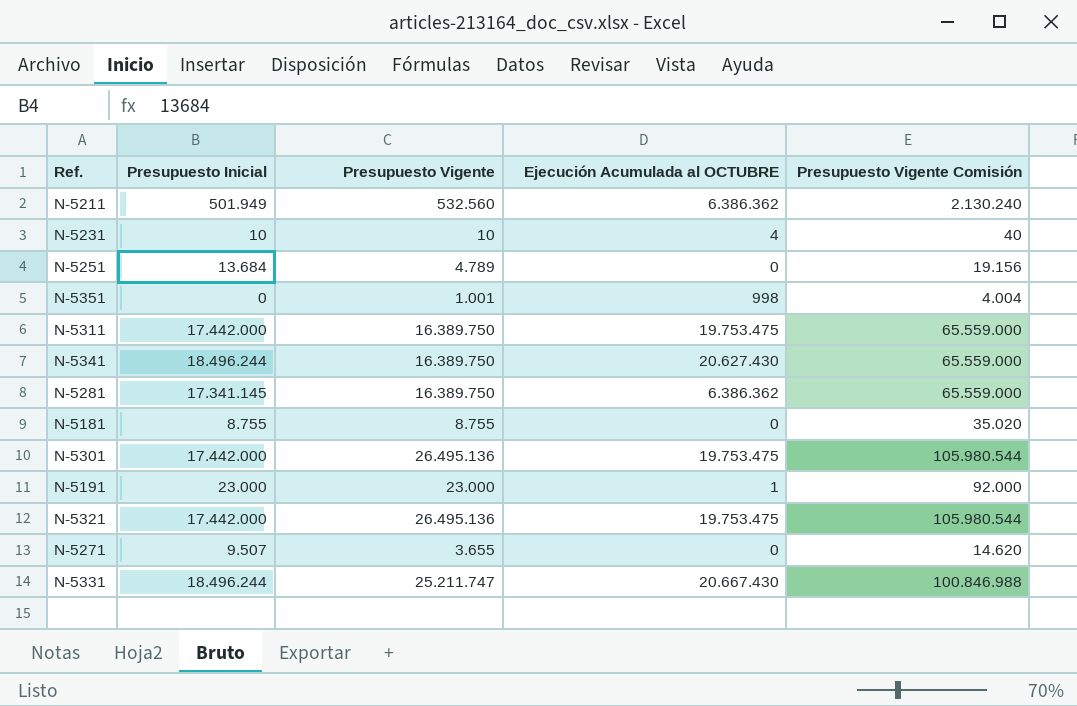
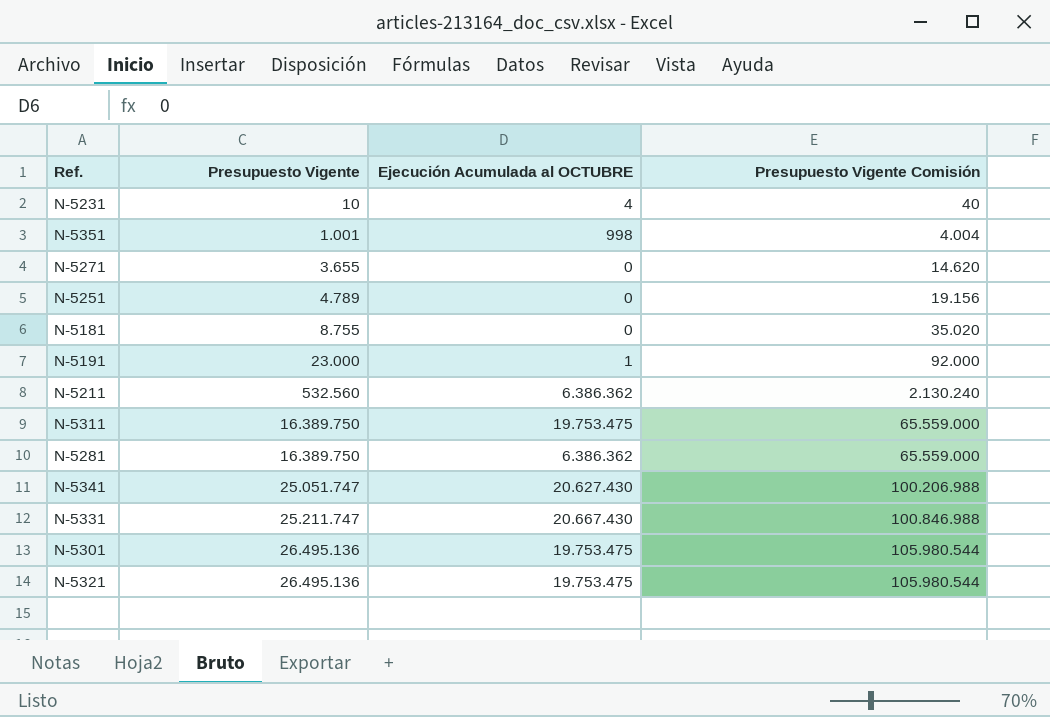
row order: none -> Presupuesto Vigente ascending
column Presupuesto Inicial | position: 2 -> none
N-5341 | Presupuesto Vigente: 16.389.750 -> 25.051.747
N-5341 | Presupuesto Vigente Comisión: 65.559.000 -> 100.206.988

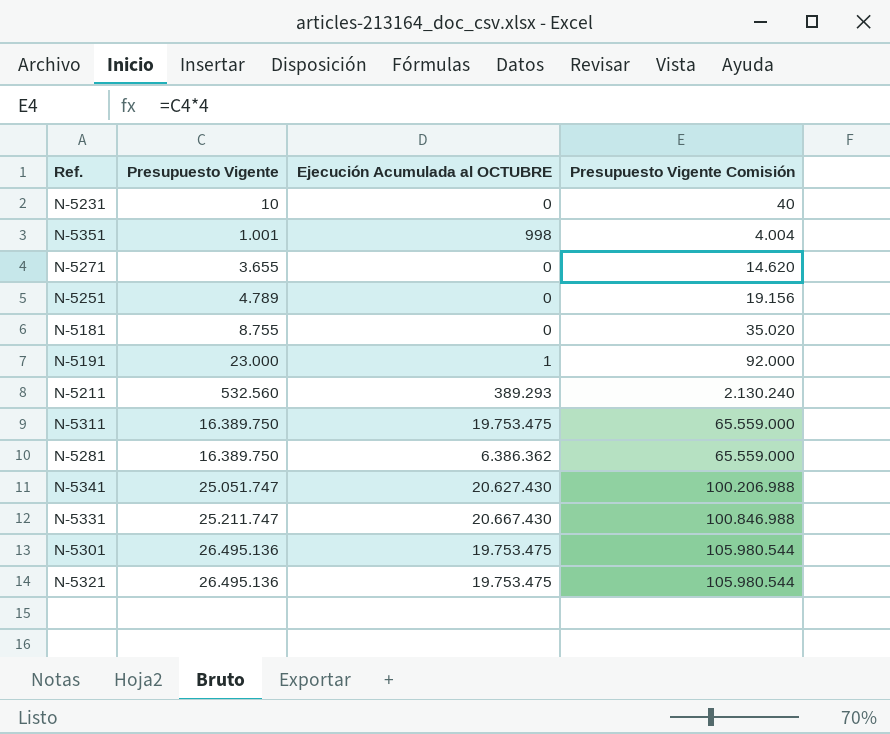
N-5231 | Ejecución Acumulada al OCTUBRE: 4 -> 0
N-5211 | Ejecución Acumulada al OCTUBRE: 6.386.362 -> 389.293

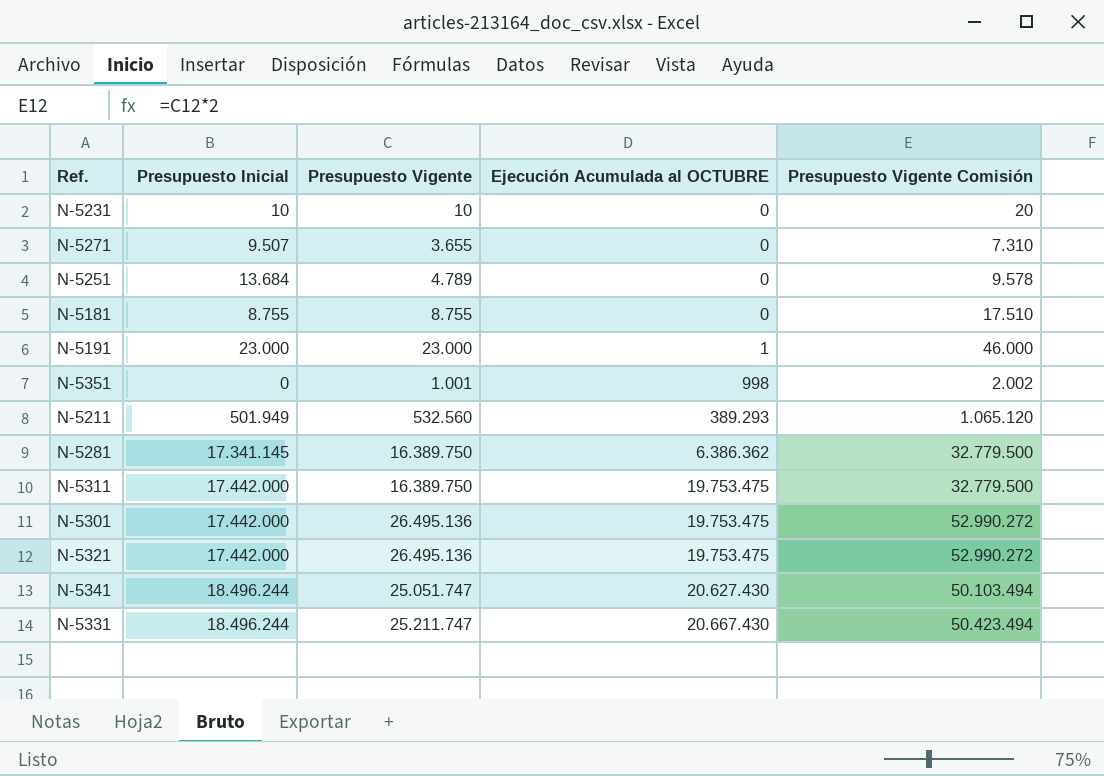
row order: Presupuesto Vigente ascending -> Ejecución Acumulada al OCTUBRE ascending
column Presupuesto Inicial | position: none -> 2
column Presupuesto Vigente Comisión | formula: [Presupuesto Vigente] * 4 -> [Presupuesto Vigente] * 2

